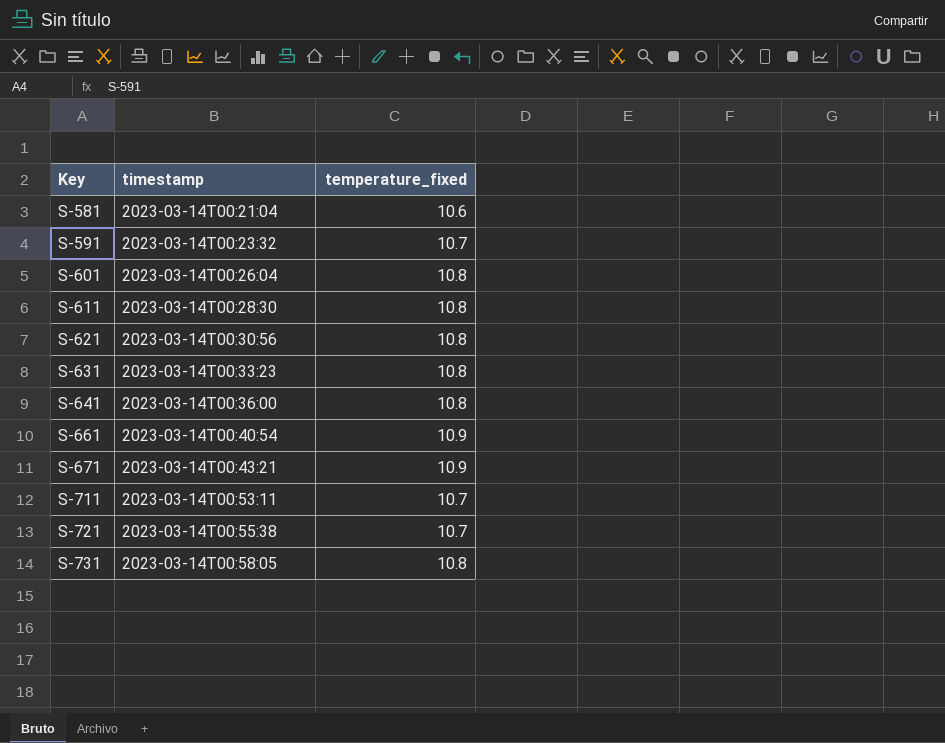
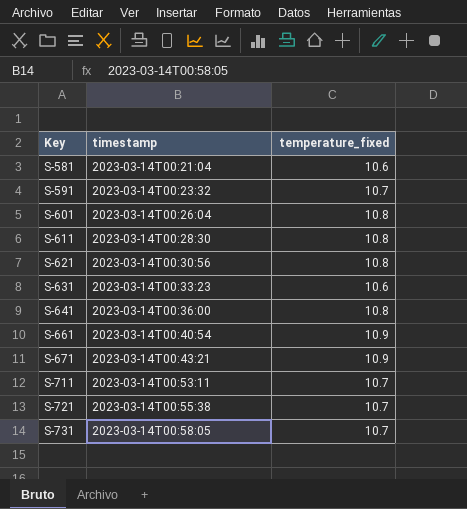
S-631 | temperature_fixed: 10.8 -> 10.6
S-731 | temperature_fixed: 10.8 -> 10.7

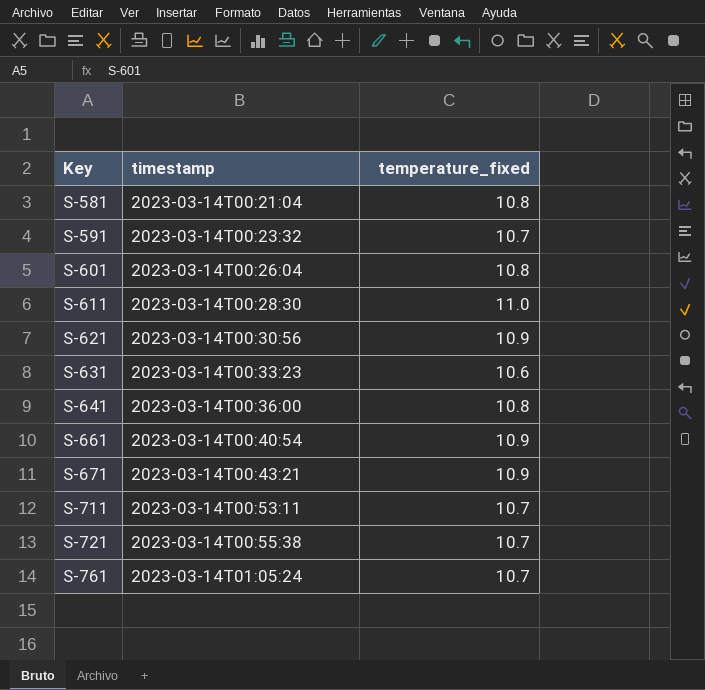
row S-731: 2023-03-14T00:58:05 | 10.7 -> none
S-581 | temperature_fixed: 10.6 -> 10.8
S-611 | temperature_fixed: 10.8 -> 11.0
S-621 | temperature_fixed: 10.8 -> 10.9
row S-761: none -> 2023-03-14T01:05:24 | 10.7

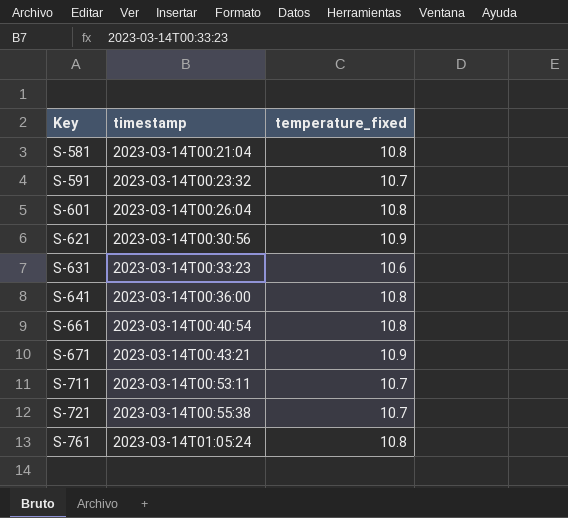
row S-611: 2023-03-14T00:28:30 | 11.0 -> none
S-661 | temperature_fixed: 10.9 -> 10.8
S-761 | temperature_fixed: 10.7 -> 10.8

